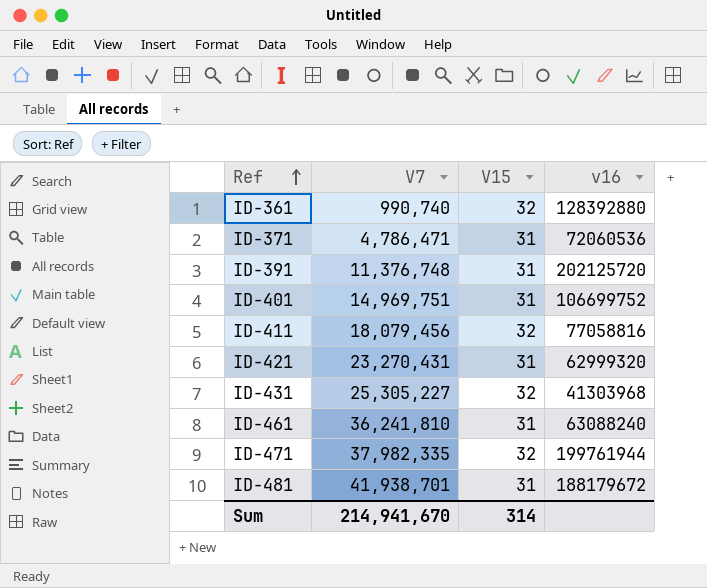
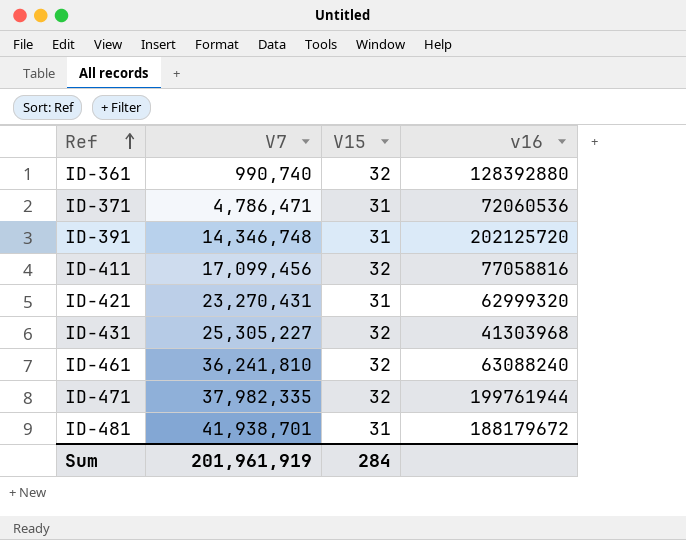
row ID-401: 14,969,751 | 31 | 106699752 -> none
ID-391 | V7: 11,376,748 -> 14,346,748
ID-411 | V7: 18,079,456 -> 17,099,456
ID-461 | V15: 31 -> 32
Sum | V7: 214,941,670 -> 201,961,919
Sum | V15: 314 -> 284

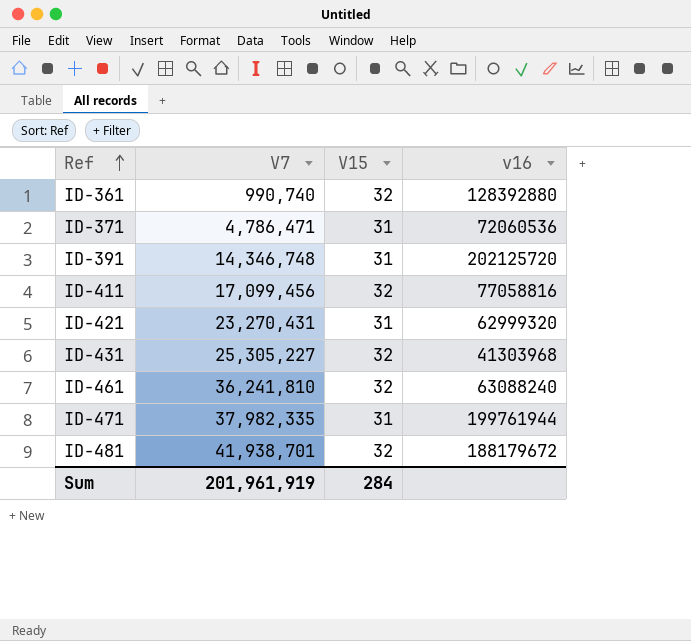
ID-471 | V15: 32 -> 31
ID-481 | V15: 31 -> 32

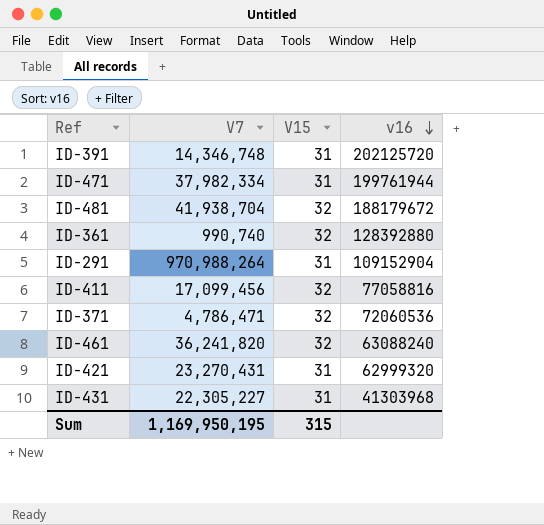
row order: Ref ascending -> v16 descending
ID-471 | V7: 37,982,335 -> 37,982,334
ID-481 | V7: 41,938,701 -> 41,938,704
row ID-291: none -> 970,988,264 | 31 | 109152904
ID-371 | V15: 31 -> 32
ID-461 | V7: 36,241,810 -> 36,241,820
ID-431 | V7: 25,305,227 -> 22,305,227
ID-431 | V15: 32 -> 31
Sum | V7: 201,961,919 -> 1,169,950,195
Sum | V15: 284 -> 315

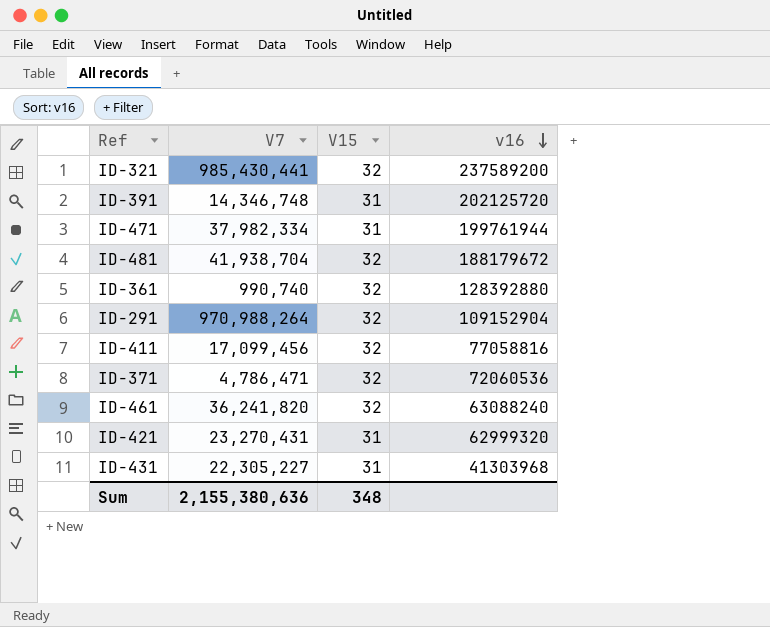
row ID-321: none -> 985,430,441 | 32 | 237589200
ID-291 | V15: 31 -> 32
Sum | V7: 1,169,950,195 -> 2,155,380,636
Sum | V15: 315 -> 348

